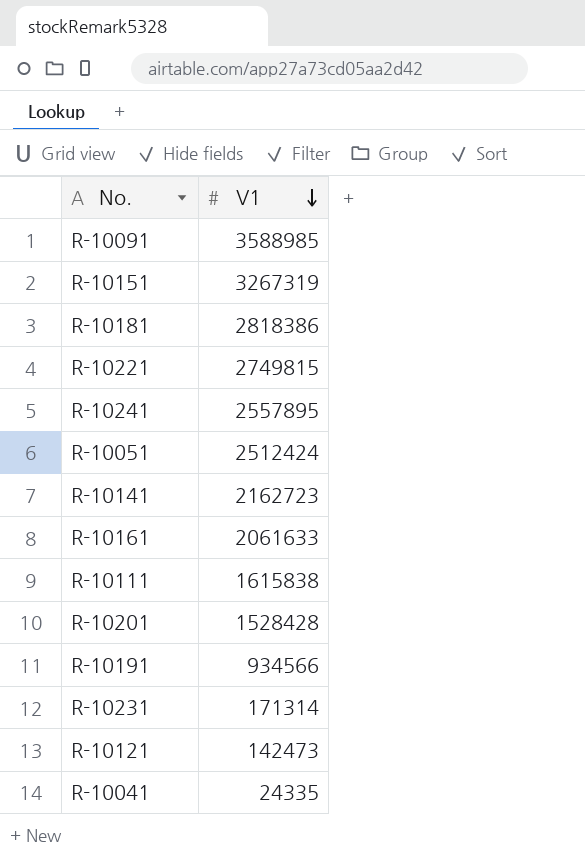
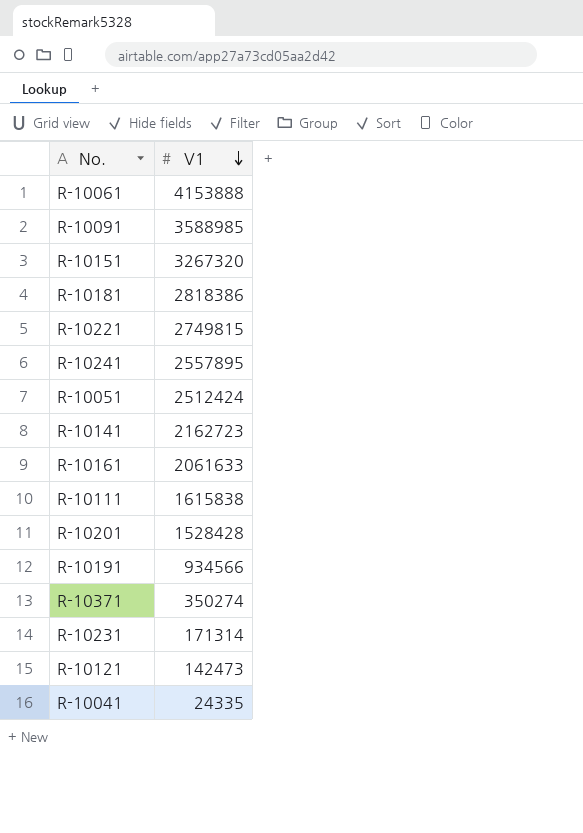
row R-10061: none -> 4153888
R-10151 | V1: 3267319 -> 3267320
row R-10371: none -> 350274

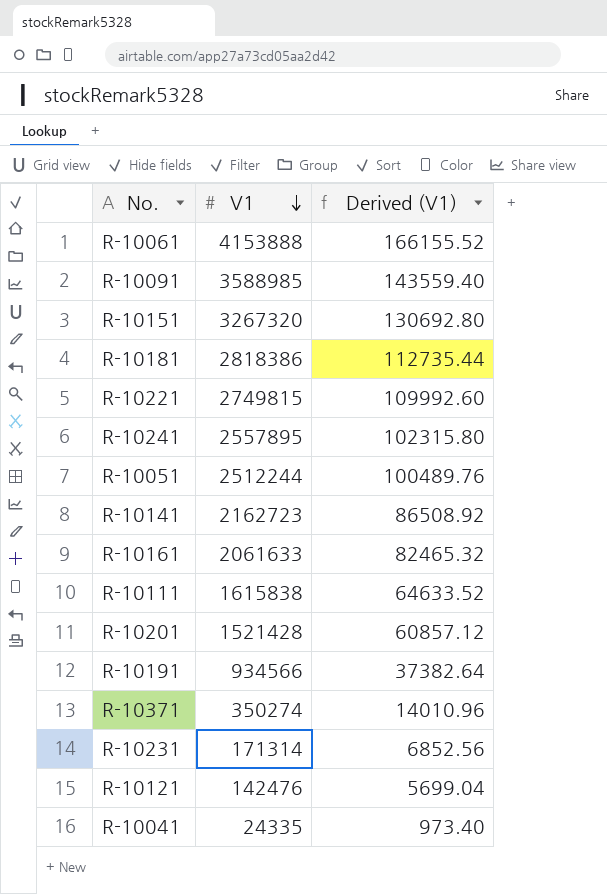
column Derived (V1) | formula: none -> [V1] * 0.04
R-10051 | V1: 2512424 -> 2512244
R-10201 | V1: 1528428 -> 1521428
R-10121 | V1: 142473 -> 142476

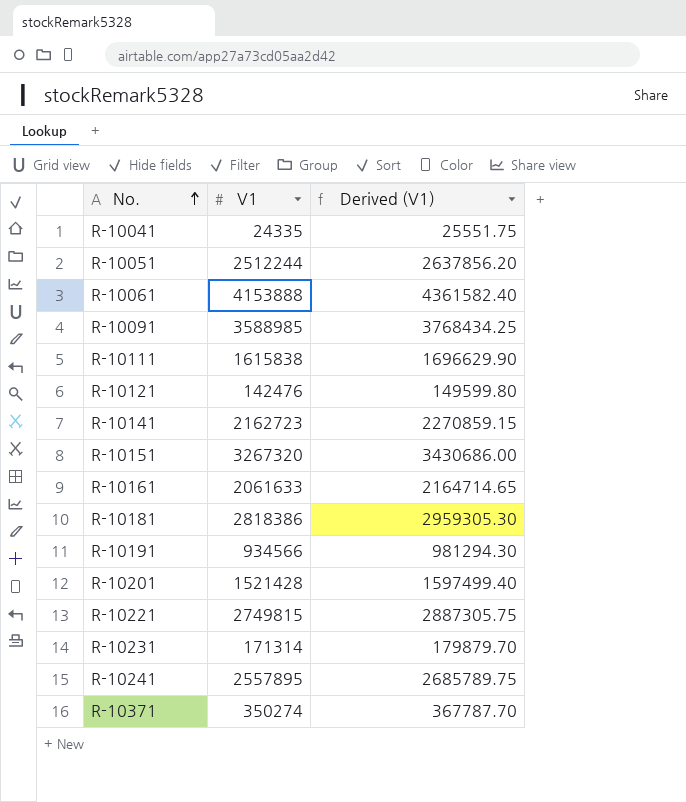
row order: V1 descending -> No. ascending
column Derived (V1) | formula: [V1] * 0.04 -> [V1] * 1.05

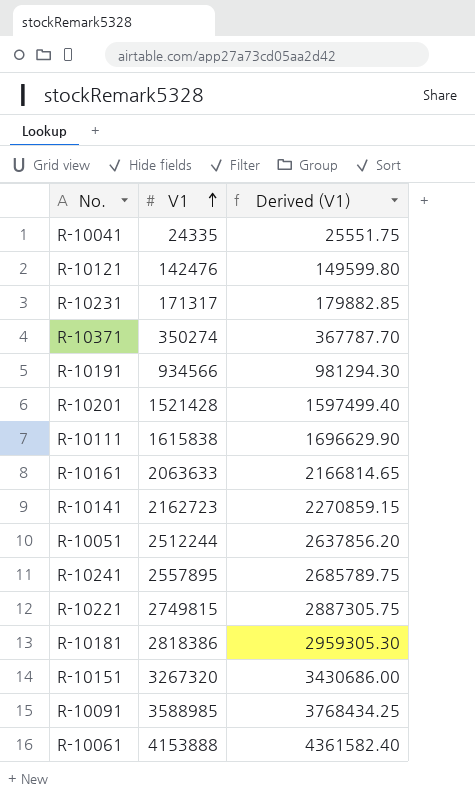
row order: No. ascending -> V1 ascending
R-10231 | V1: 171314 -> 171317
R-10231 | Derived (V1): 179879.70 -> 179882.85
R-10161 | V1: 2061633 -> 2063633
R-10161 | Derived (V1): 2164714.65 -> 2166814.65

